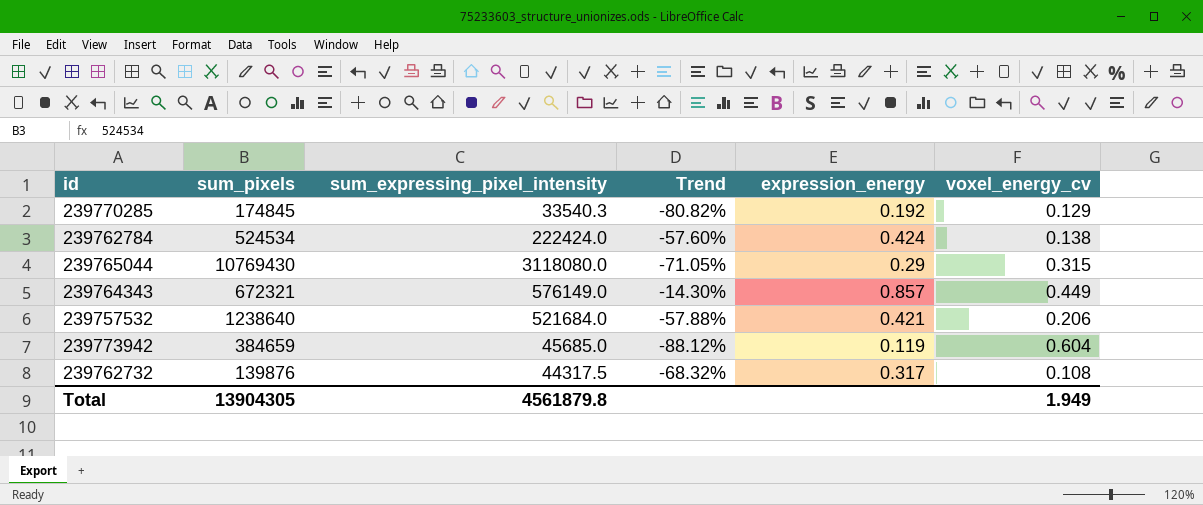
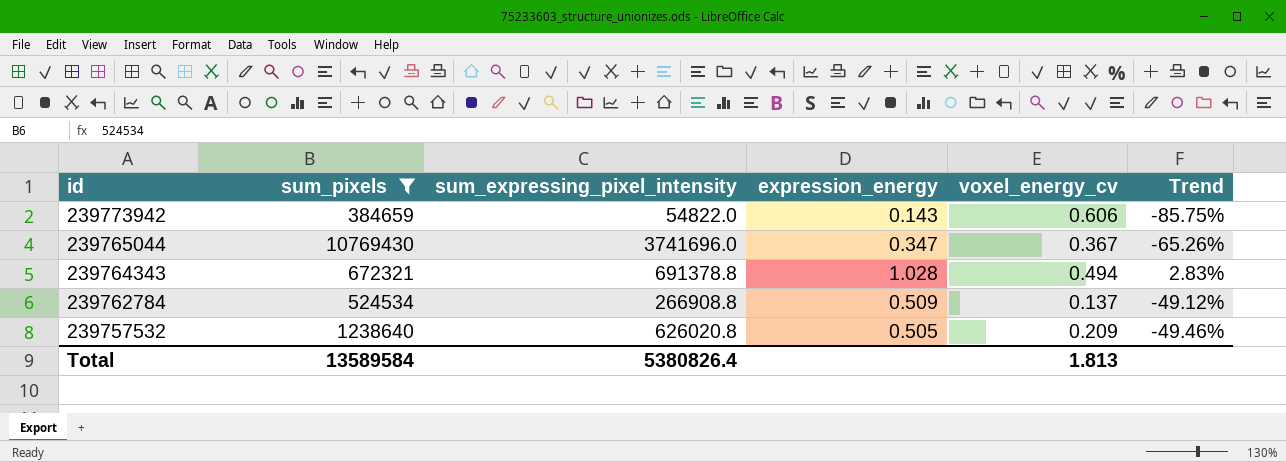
filter: none -> sum_pixels >= 384659
row order: none -> id descending
column Trend | position: 4 -> 6
239773942 | sum_expressing_pixel_intensity: 45685.0 -> 54822.0
239773942 | expression_energy: 0.119 -> 0.143
239773942 | voxel_energy_cv: 0.604 -> 0.606
239773942 | Trend: -88.12% -> -85.75%
239765044 | sum_expressing_pixel_intensity: 3118080.0 -> 3741696.0
239765044 | expression_energy: 0.29 -> 0.347
239765044 | voxel_energy_cv: 0.315 -> 0.367
239765044 | Trend: -71.05% -> -65.26%
239764343 | sum_expressing_pixel_intensity: 576149.0 -> 691378.8
239764343 | expression_energy: 0.857 -> 1.028
239764343 | voxel_energy_cv: 0.449 -> 0.494
239764343 | Trend: -14.30% -> 2.83%
239762784 | sum_expressing_pixel_intensity: 222424.0 -> 266908.8
239762784 | expression_energy: 0.424 -> 0.509
239762784 | voxel_energy_cv: 0.138 -> 0.137
239762784 | Trend: -57.60% -> -49.12%
239757532 | sum_expressing_pixel_intensity: 521684.0 -> 626020.8
239757532 | expression_energy: 0.421 -> 0.505
239757532 | voxel_energy_cv: 0.206 -> 0.209
239757532 | Trend: -57.88% -> -49.46%
Total | sum_pixels: 13904305 -> 13589584
Total | sum_expressing_pixel_intensity: 4561879.8 -> 5380826.4
Total | voxel_energy_cv: 1.949 -> 1.813

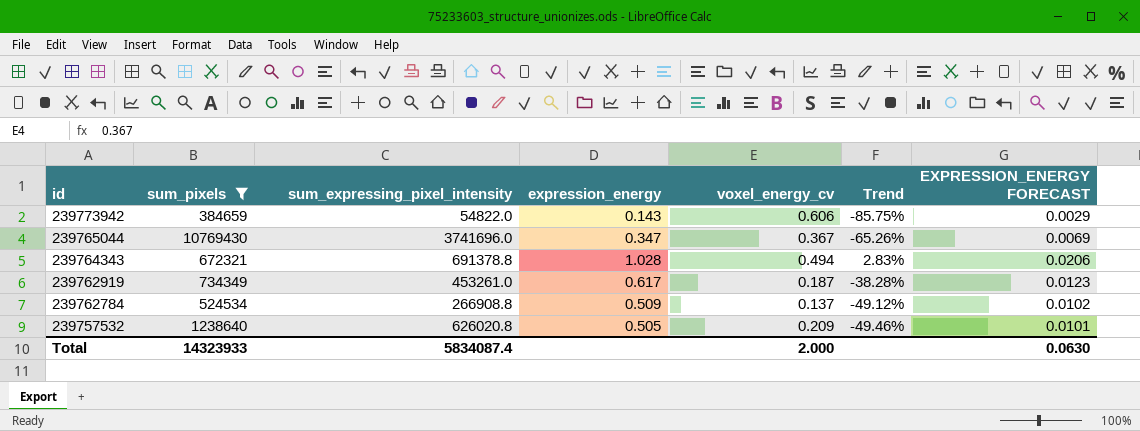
column EXPRESSION_ENERGY FORECAST | formula: none -> [expression_energy] * 0.02
row 239762919: none -> 734349 | 453261.0 | 0.617 | 0.187 | -38.28% | 0.0123
Total | sum_pixels: 13589584 -> 14323933
Total | sum_expressing_pixel_intensity: 5380826.4 -> 5834087.4
Total | voxel_energy_cv: 1.813 -> 2.000

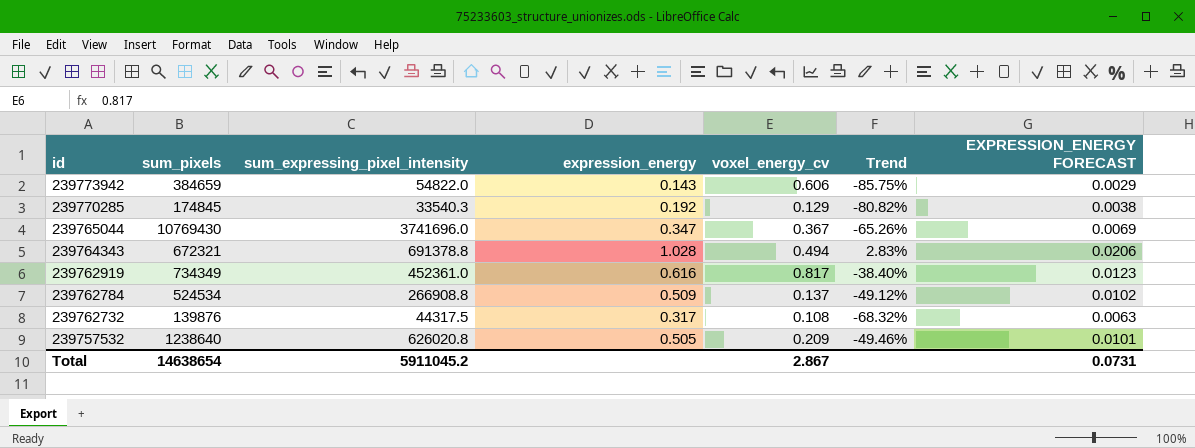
filter: sum_pixels >= 384659 -> none
239762919 | sum_expressing_pixel_intensity: 453261.0 -> 452361.0
239762919 | expression_energy: 0.617 -> 0.616
239762919 | voxel_energy_cv: 0.187 -> 0.817
239762919 | Trend: -38.28% -> -38.40%
Total | sum_pixels: 14323933 -> 14638654
Total | sum_expressing_pixel_intensity: 5834087.4 -> 5911045.2
Total | voxel_energy_cv: 2.000 -> 2.867
Total | EXPRESSION_ENERGY FORECAST: 0.0630 -> 0.0731

